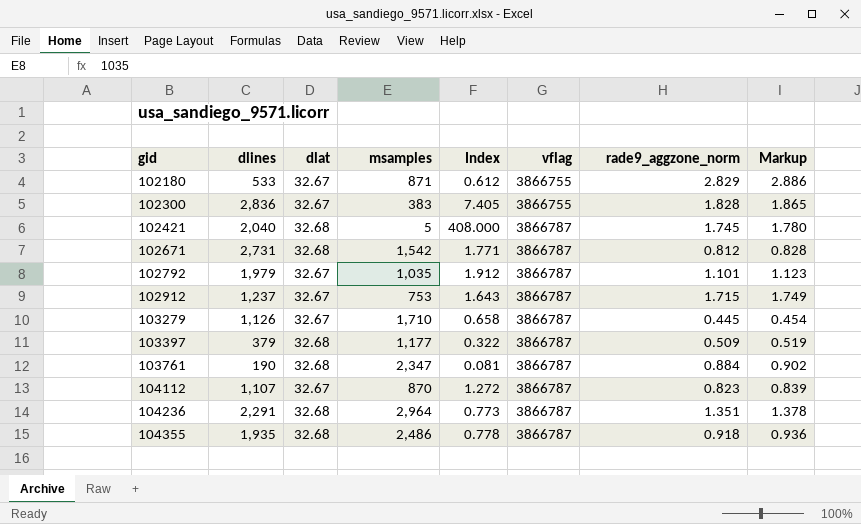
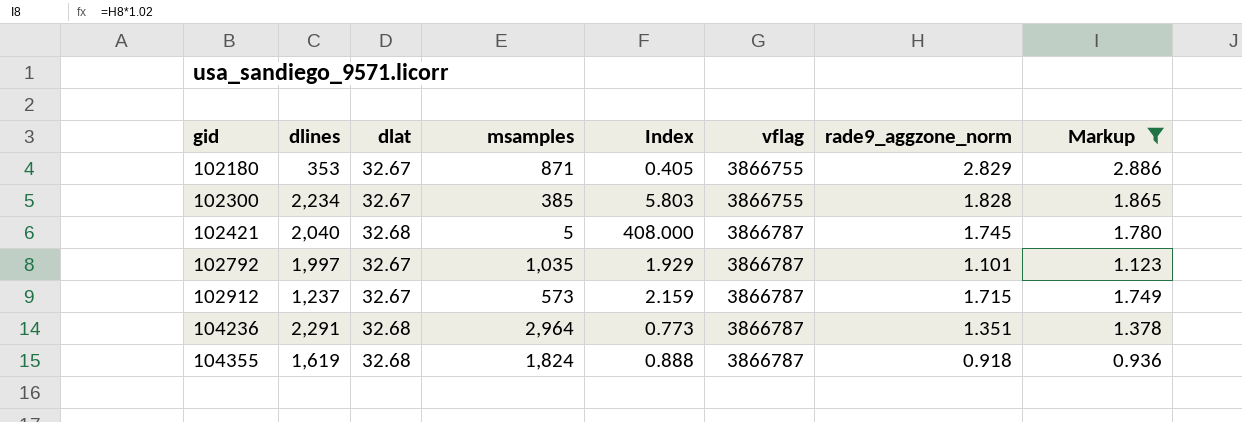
filter: none -> Markup >= 0.936
102180 | dlines: 533 -> 353
102180 | Index: 0.612 -> 0.405
102300 | dlines: 2,836 -> 2,234
102300 | msamples: 383 -> 385
102300 | Index: 7.405 -> 5.803
102792 | dlines: 1,979 -> 1,997
102792 | Index: 1.912 -> 1.929
102912 | msamples: 753 -> 573
102912 | Index: 1.643 -> 2.159
104355 | dlines: 1,935 -> 1,619
104355 | msamples: 2,486 -> 1,824
104355 | Index: 0.778 -> 0.888

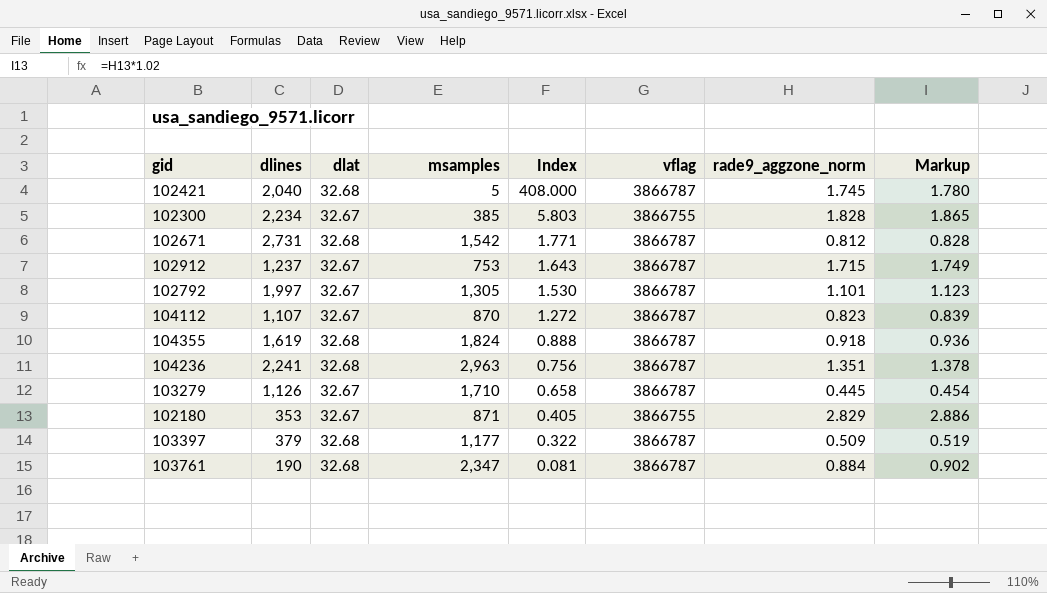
filter: Markup >= 0.936 -> none
row order: gid ascending -> Index descending
102912 | msamples: 573 -> 753
102912 | Index: 2.159 -> 1.643
102792 | msamples: 1,035 -> 1,305
102792 | Index: 1.929 -> 1.530
104236 | dlines: 2,291 -> 2,241
104236 | msamples: 2,964 -> 2,963
104236 | Index: 0.773 -> 0.756

